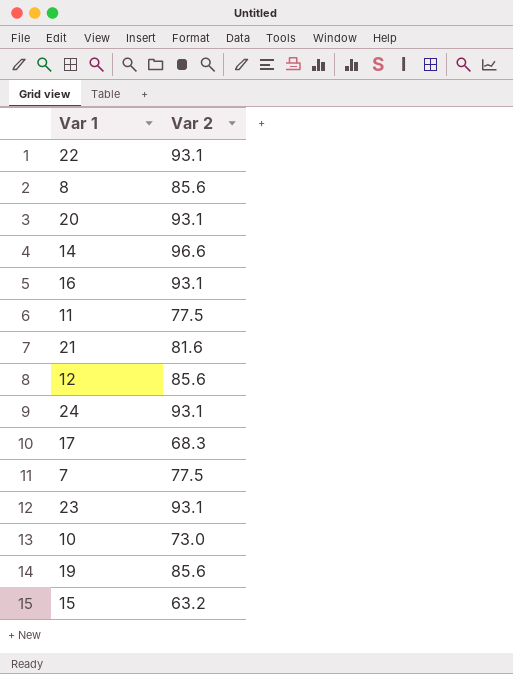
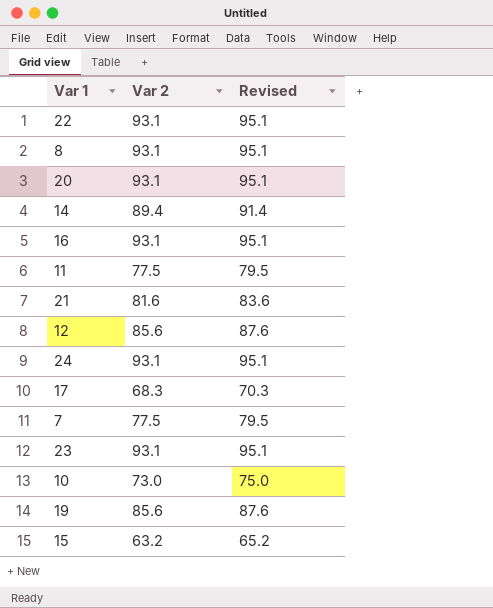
column Revised | formula: none -> [Var 2] + 2
8 | Var 2: 85.6 -> 93.1
14 | Var 2: 96.6 -> 89.4

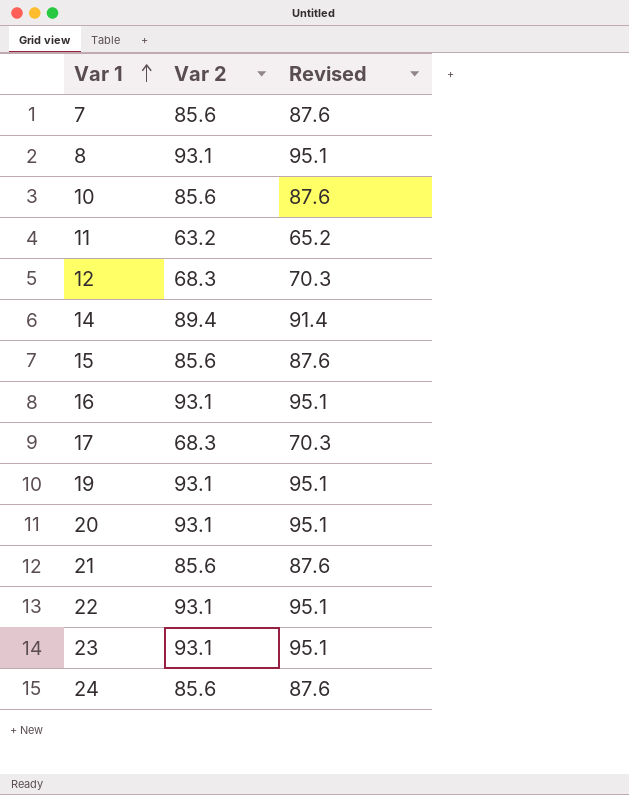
row order: none -> Var 1 ascending
7 | Var 2: 77.5 -> 85.6
7 | Revised: 79.5 -> 87.6
10 | Var 2: 73.0 -> 85.6
10 | Revised: 75.0 -> 87.6
11 | Var 2: 77.5 -> 63.2
11 | Revised: 79.5 -> 65.2
12 | Var 2: 85.6 -> 68.3
12 | Revised: 87.6 -> 70.3
15 | Var 2: 63.2 -> 85.6
15 | Revised: 65.2 -> 87.6
19 | Var 2: 85.6 -> 93.1
19 | Revised: 87.6 -> 95.1
21 | Var 2: 81.6 -> 85.6
21 | Revised: 83.6 -> 87.6
24 | Var 2: 93.1 -> 85.6
24 | Revised: 95.1 -> 87.6

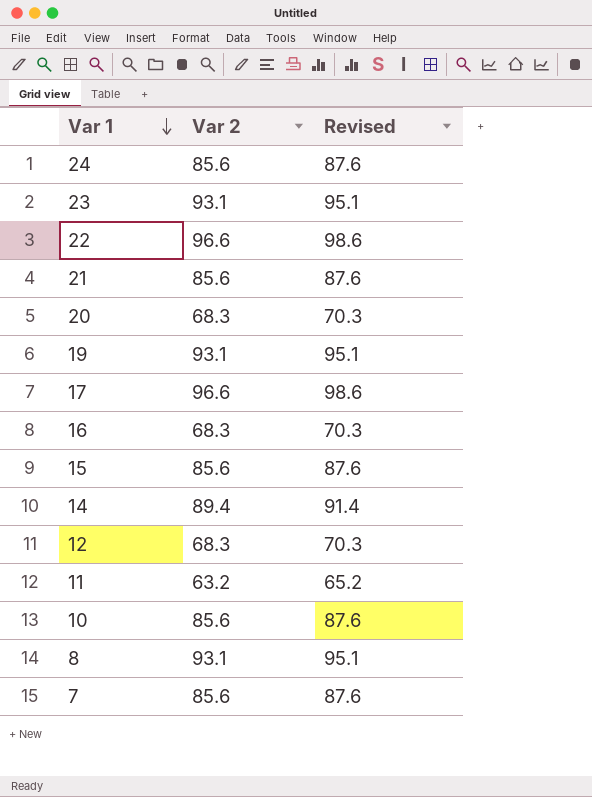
row order: Var 1 ascending -> Var 1 descending
22 | Var 2: 93.1 -> 96.6
22 | Revised: 95.1 -> 98.6
20 | Var 2: 93.1 -> 68.3
20 | Revised: 95.1 -> 70.3
17 | Var 2: 68.3 -> 96.6
17 | Revised: 70.3 -> 98.6
16 | Var 2: 93.1 -> 68.3
16 | Revised: 95.1 -> 70.3

